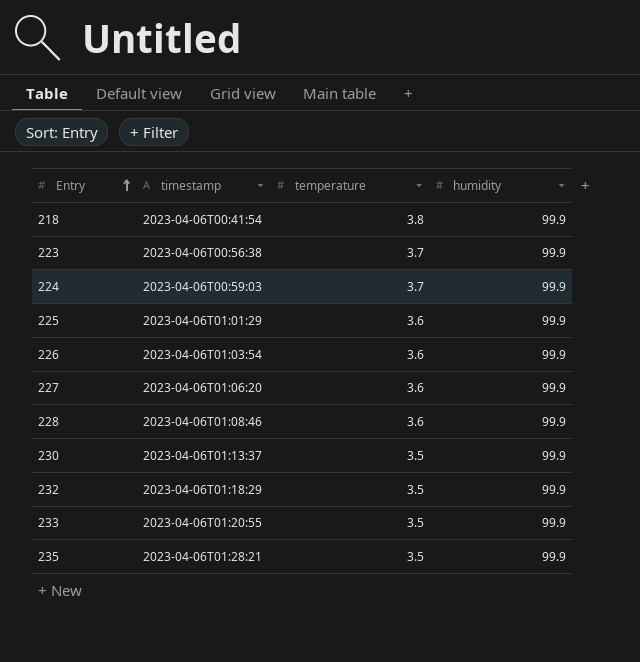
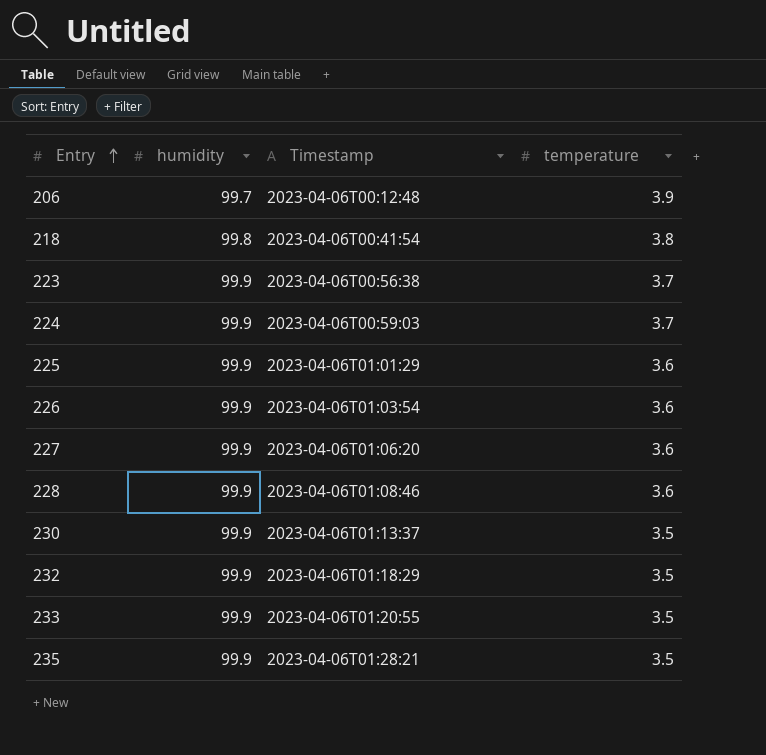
column humidity | position: 4 -> 2
column name: timestamp -> Timestamp
row 206: none -> 99.7 | 2023-04-06T00:12:48 | 3.9
218 | humidity: 99.9 -> 99.8

